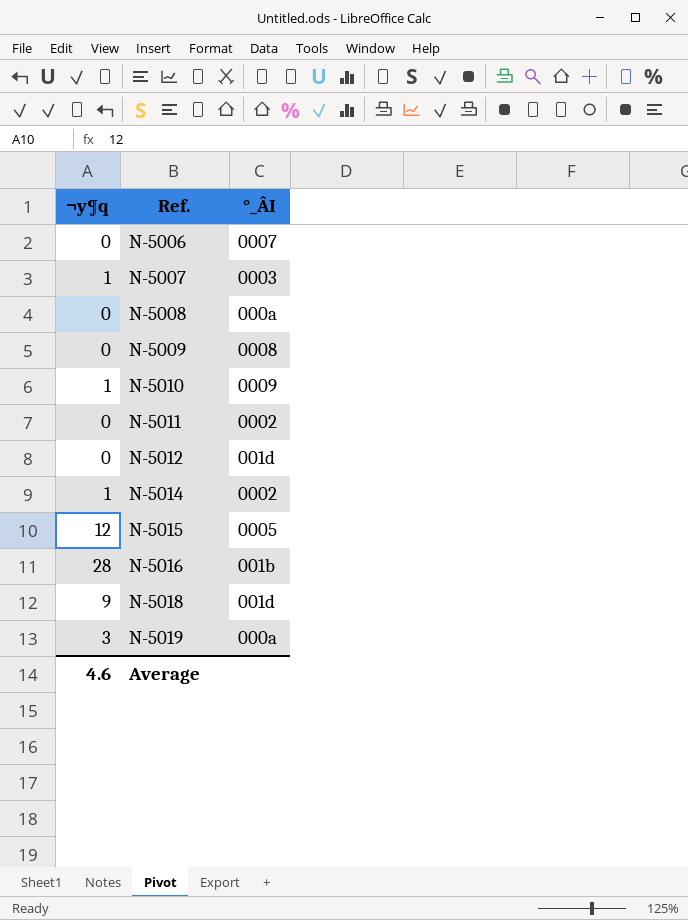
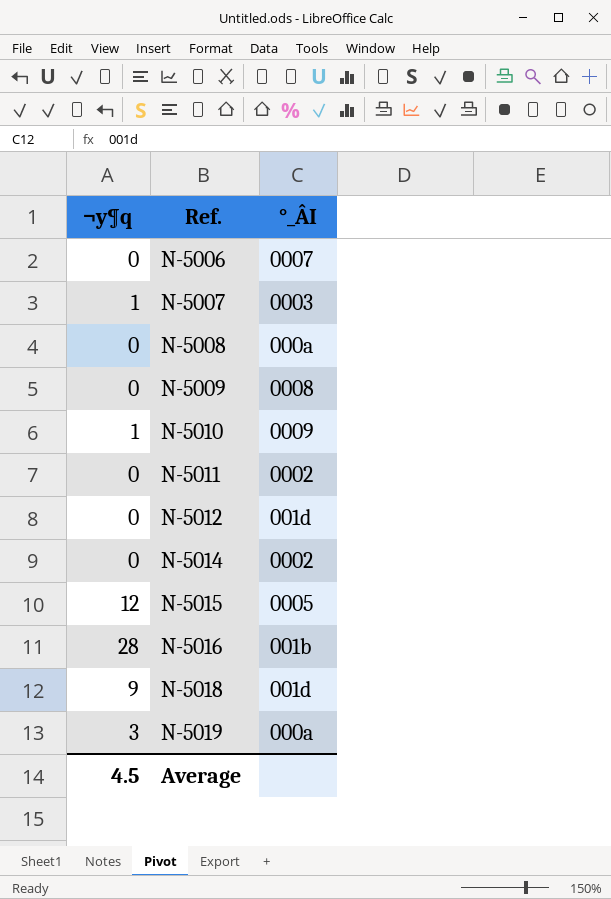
N-5014 | ¬y¶q: 1 -> 0
Average | ¬y¶q: 4.6 -> 4.5

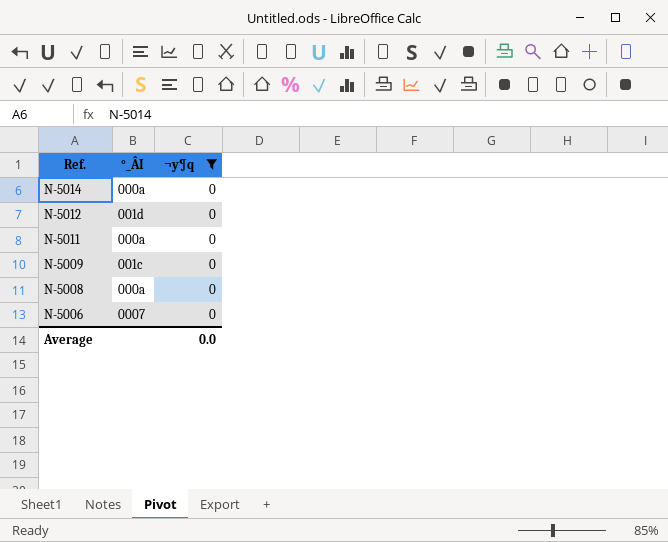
filter: none -> ¬y¶q = 0
row order: Ref. ascending -> Ref. descending
column ¬y¶q | position: 1 -> 3
N-5014 | °_ÂI: 0002 -> 000a
N-5011 | °_ÂI: 0002 -> 000a
N-5009 | °_ÂI: 0008 -> 001c
Average | ¬y¶q: 4.5 -> 0.0

